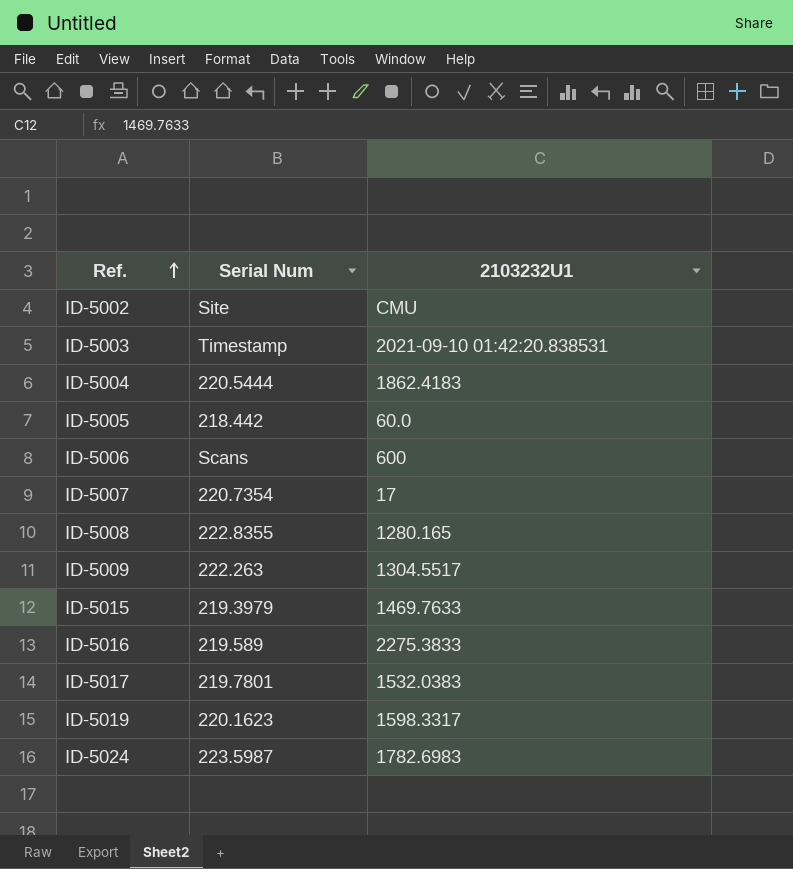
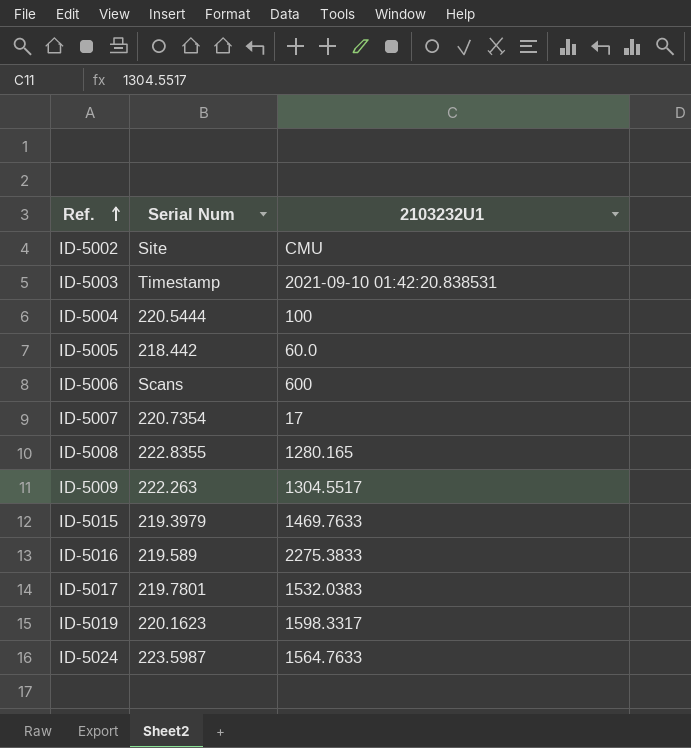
ID-5004 | 2103232U1: 1862.4183 -> 100
ID-5024 | 2103232U1: 1782.6983 -> 1564.7633

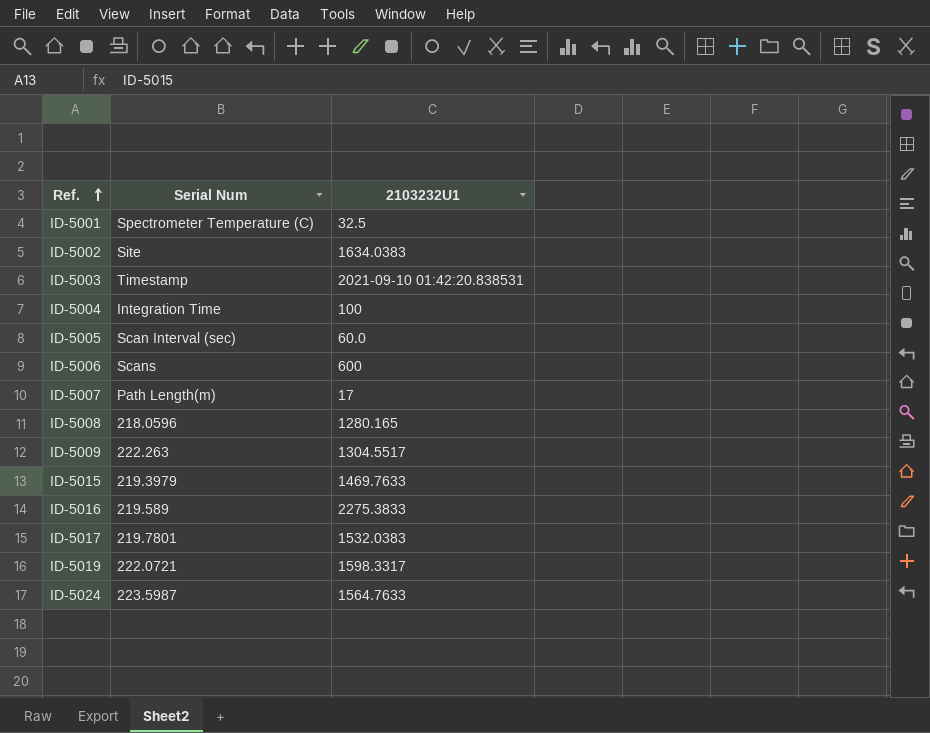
row ID-5001: none -> Spectrometer Temperature (C) | 32.5
ID-5002 | 2103232U1: CMU -> 1634.0383
ID-5004 | Serial Num: 220.5444 -> Integration Time
ID-5005 | Serial Num: 218.442 -> Scan Interval (sec)
ID-5007 | Serial Num: 220.7354 -> Path Length(m)
ID-5008 | Serial Num: 222.8355 -> 218.0596
ID-5019 | Serial Num: 220.1623 -> 222.0721

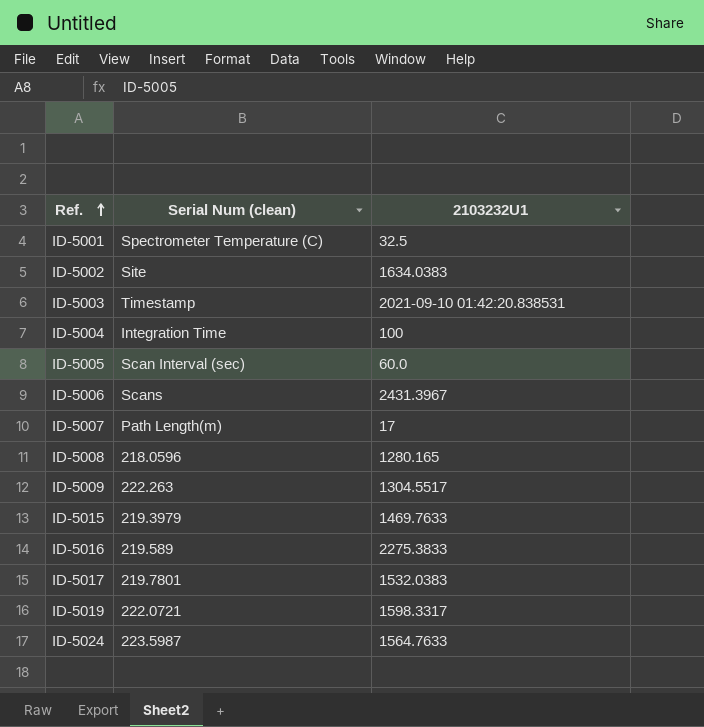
column name: Serial Num -> Serial Num (clean)
ID-5006 | 2103232U1: 600 -> 2431.3967

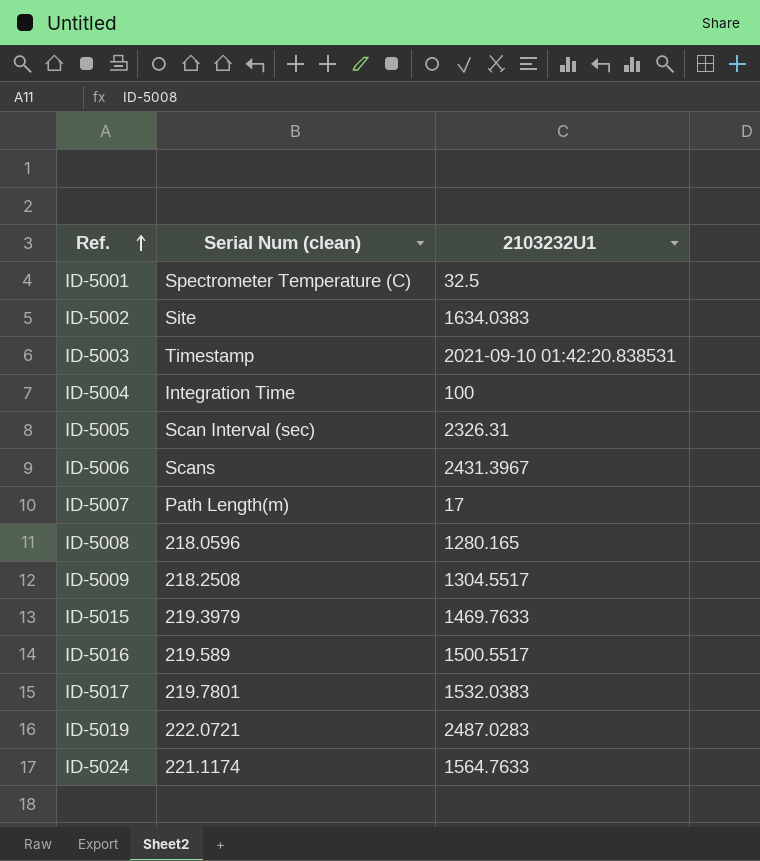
ID-5005 | 2103232U1: 60.0 -> 2326.31
ID-5009 | Serial Num (clean): 222.263 -> 218.2508
ID-5016 | 2103232U1: 2275.3833 -> 1500.5517
ID-5019 | 2103232U1: 1598.3317 -> 2487.0283
ID-5024 | Serial Num (clean): 223.5987 -> 221.1174

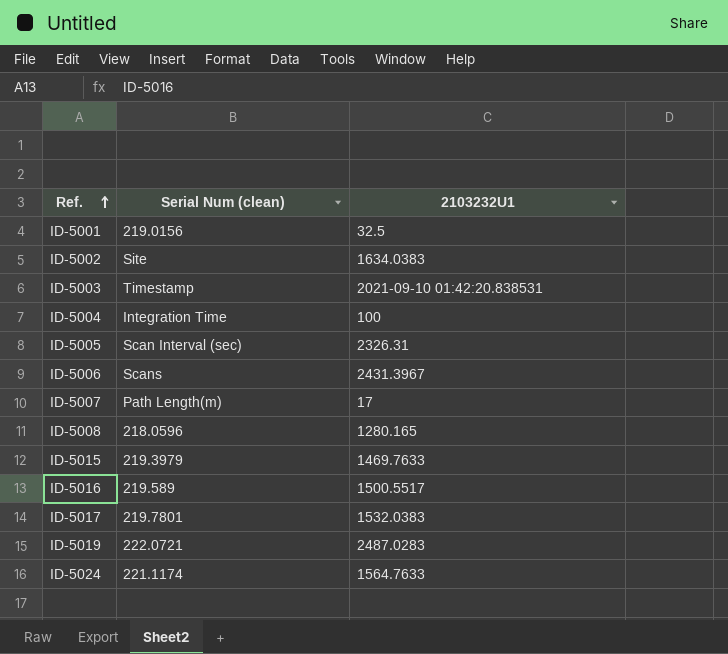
row ID-5009: 218.2508 | 1304.5517 -> none
ID-5001 | Serial Num (clean): Spectrometer Temperature (C) -> 219.0156

